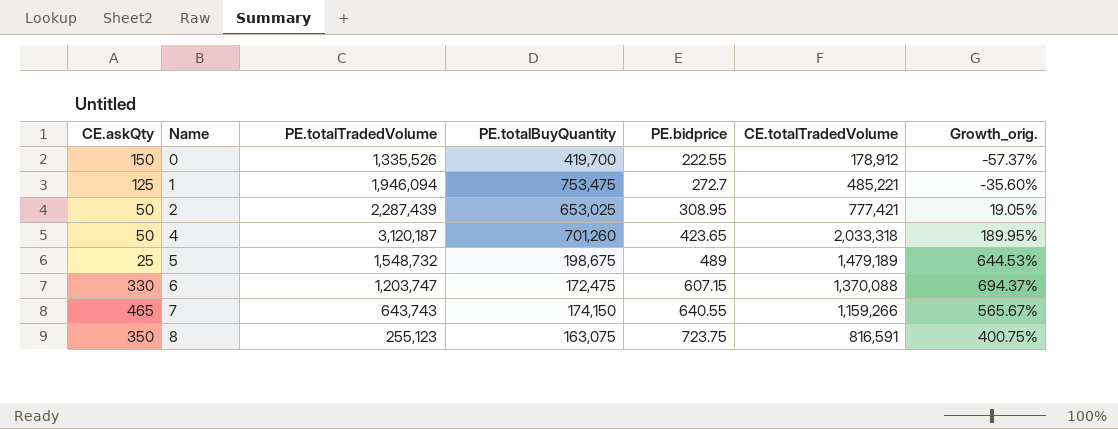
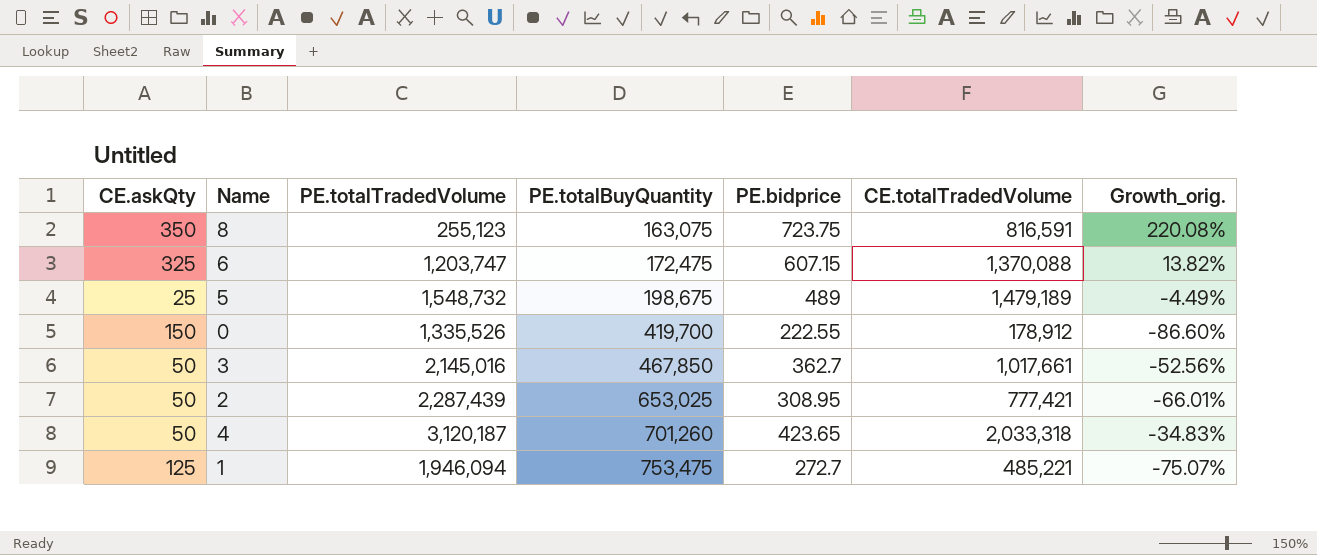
row order: Name ascending -> PE.totalBuyQuantity ascending
column Growth_orig. | formula: ([CE.totalTradedVolume] - [PE.totalBuyQuantity]) / [PE.totalBuyQuantity] -> ([CE.totalTradedVolume] - [PE.totalTradedVolume]) / [PE.totalTradedVolume]
row 7: 465 | 643,743 | 174,150 | 640.55 | 1,159,266 | 565.67% -> none
6 | CE.askQty: 330 -> 325
row 3: none -> 50 | 2,145,016 | 467,850 | 362.7 | 1,017,661 | -52.56%

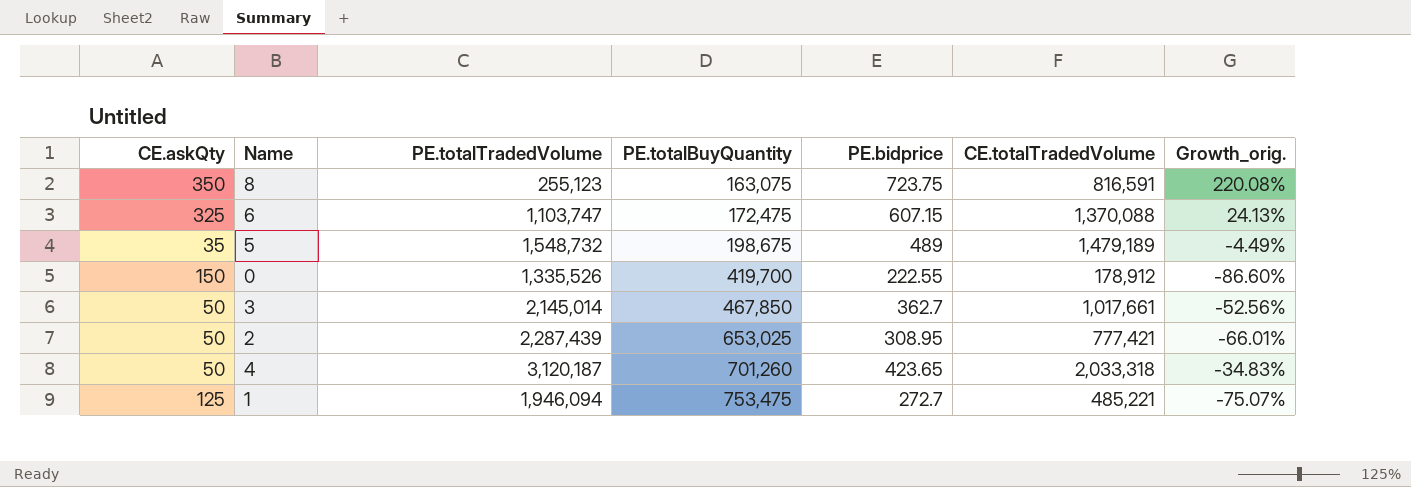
6 | PE.totalTradedVolume: 1,203,747 -> 1,103,747
6 | Growth_orig.: 13.82% -> 24.13%
5 | CE.askQty: 25 -> 35
3 | PE.totalTradedVolume: 2,145,016 -> 2,145,014

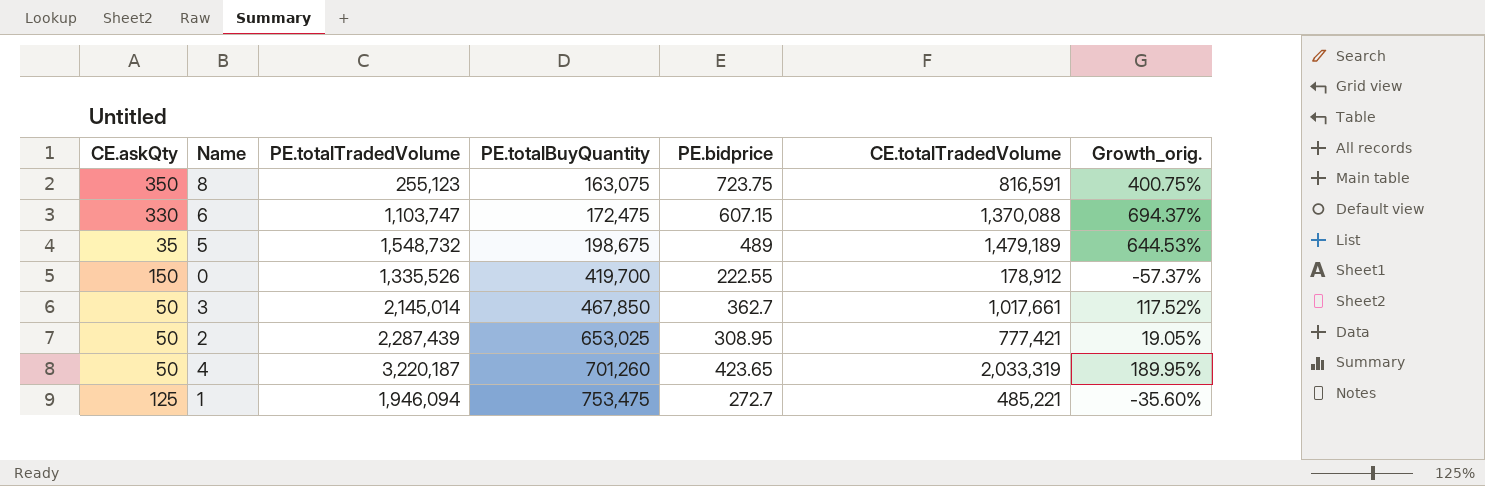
column Growth_orig. | formula: ([CE.totalTradedVolume] - [PE.totalTradedVolume]) / [PE.totalTradedVolume] -> ([CE.totalTradedVolume] - [PE.totalBuyQuantity]) / [PE.totalBuyQuantity]
6 | CE.askQty: 325 -> 330
4 | PE.totalTradedVolume: 3,120,187 -> 3,220,187
4 | CE.totalTradedVolume: 2,033,318 -> 2,033,319

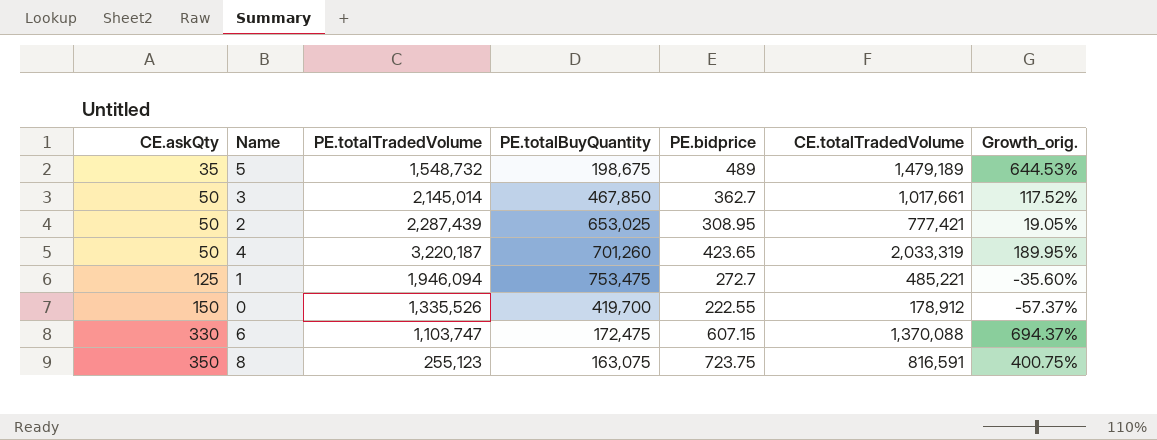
row order: PE.totalBuyQuantity ascending -> CE.askQty ascending

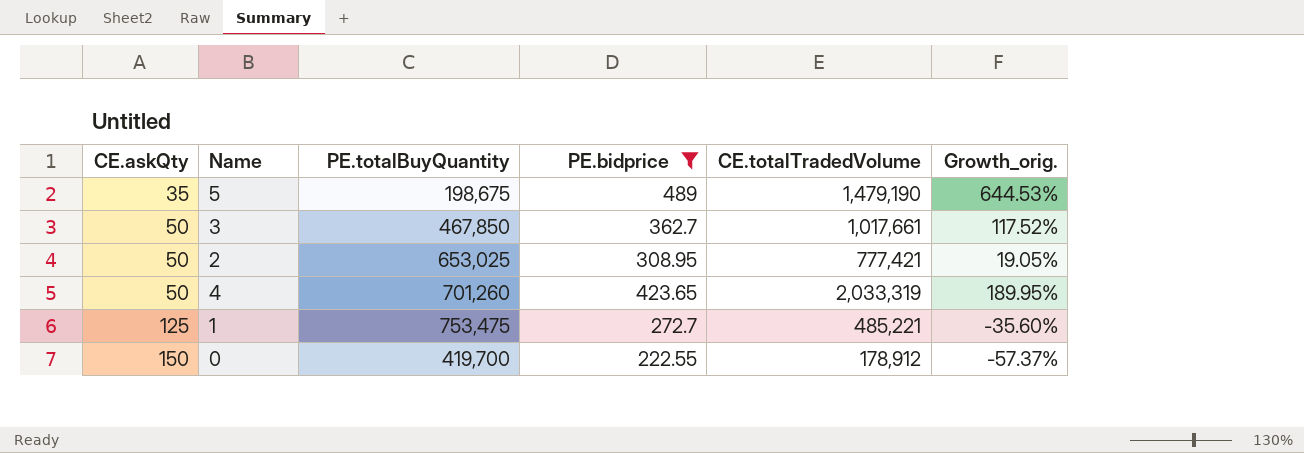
filter: none -> PE.bidprice <= 489
column PE.totalTradedVolume | position: 3 -> none
5 | CE.totalTradedVolume: 1,479,189 -> 1,479,190

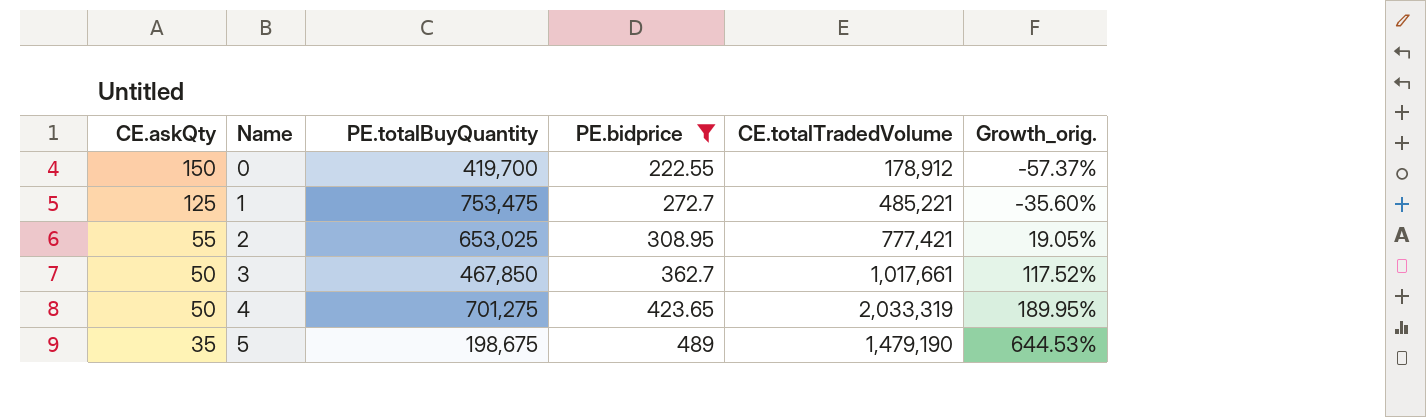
row order: CE.askQty ascending -> CE.askQty descending
2 | CE.askQty: 50 -> 55
4 | PE.totalBuyQuantity: 701,260 -> 701,275

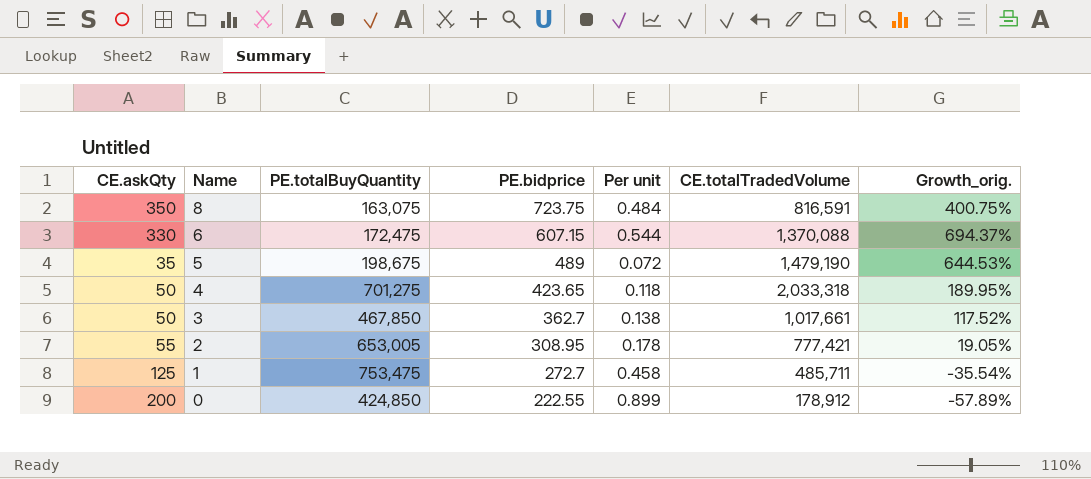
filter: PE.bidprice <= 489 -> none
row order: CE.askQty descending -> Name descending
column Per unit | formula: none -> [CE.askQty] / [PE.bidprice]
4 | CE.totalTradedVolume: 2,033,319 -> 2,033,318
2 | PE.totalBuyQuantity: 653,025 -> 653,005
1 | CE.totalTradedVolume: 485,221 -> 485,711
1 | Growth_orig.: -35.60% -> -35.54%
0 | CE.askQty: 150 -> 200
0 | PE.totalBuyQuantity: 419,700 -> 424,850
0 | Growth_orig.: -57.37% -> -57.89%

